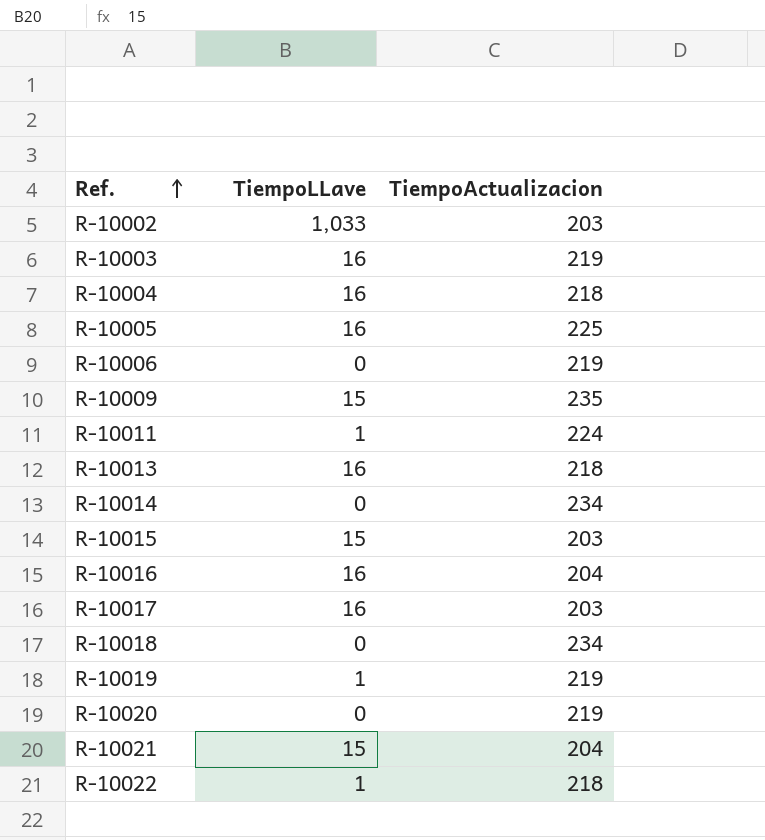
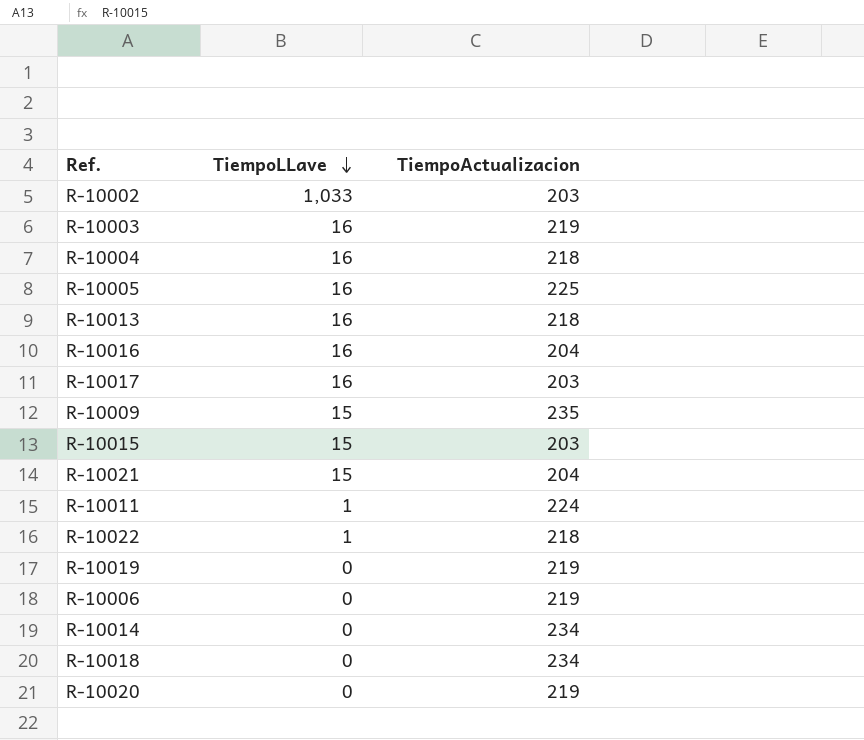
row order: Ref. ascending -> TiempoLLave descending
R-10019 | TiempoLLave: 1 -> 0

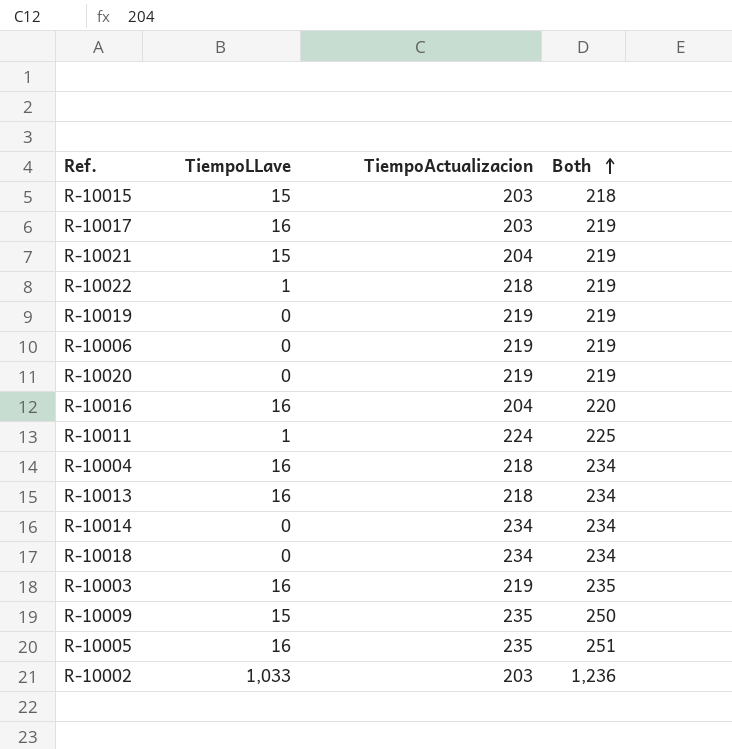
row order: TiempoLLave descending -> Both ascending
column Both | formula: none -> [TiempoLLave] + [TiempoActualizacion]
R-10005 | TiempoActualizacion: 225 -> 235

